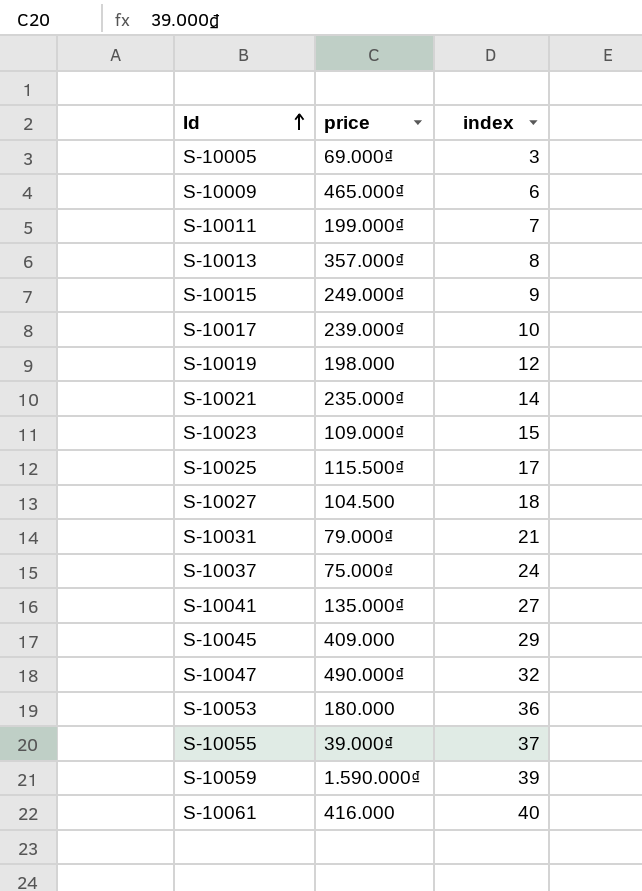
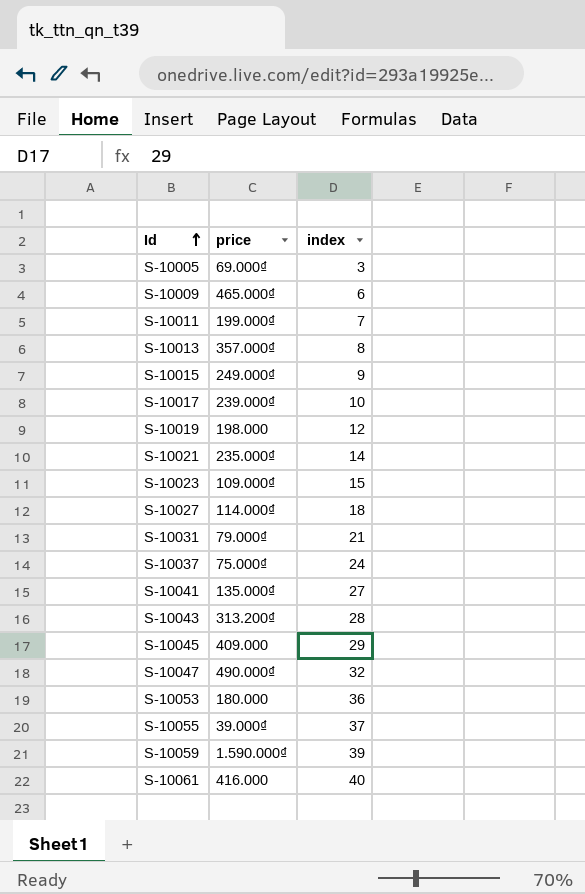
row S-10025: 115.500₫ | 17 -> none
S-10027 | price: 104.500 -> 114.000₫
row S-10043: none -> 313.200₫ | 28

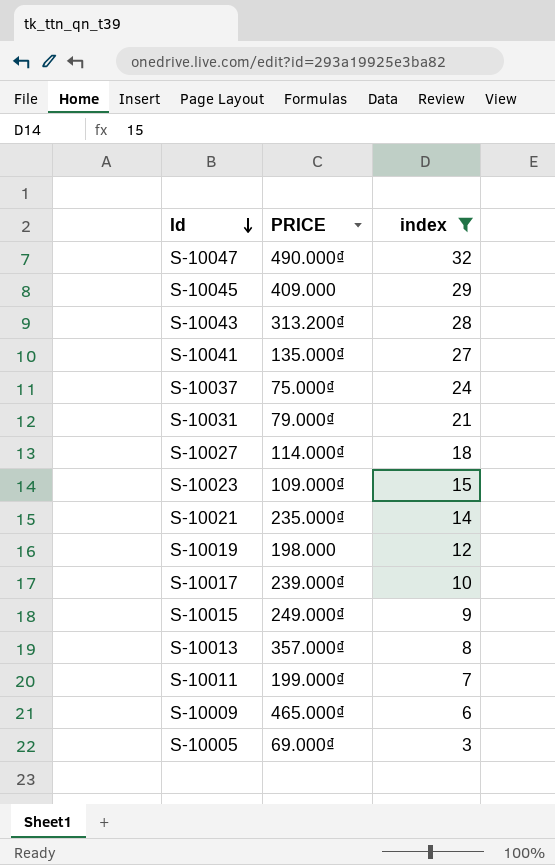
filter: none -> index <= 32
row order: Id ascending -> Id descending
column name: price -> PRICE

